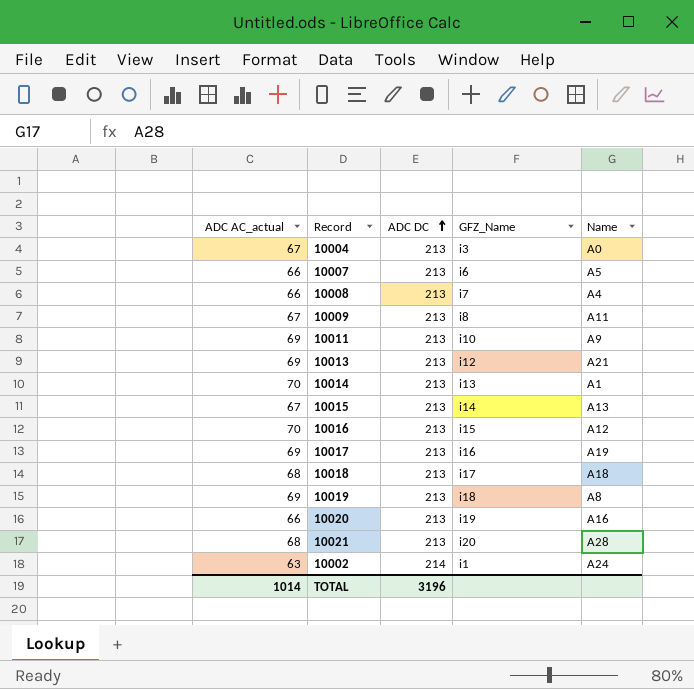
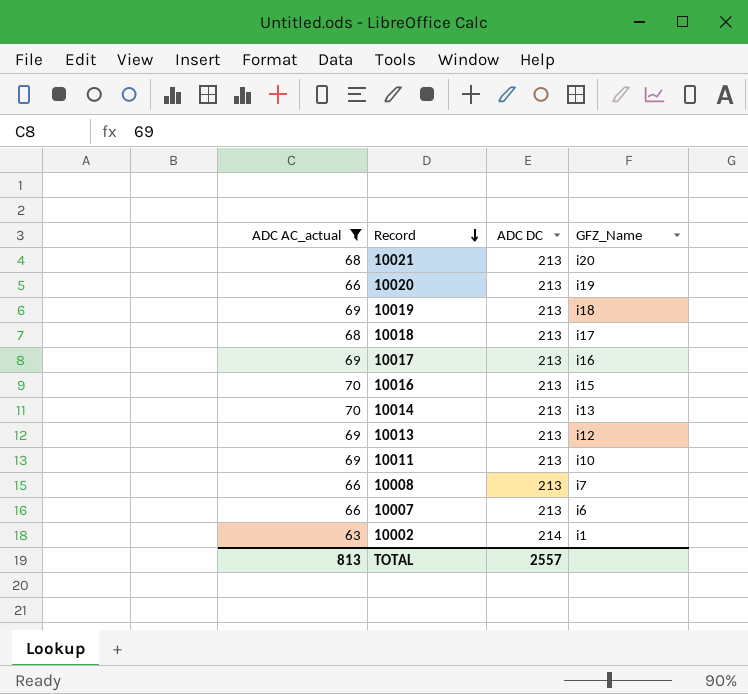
filter: none -> ADC AC_actual != 67
row order: ADC DC ascending -> Record descending
column Name | position: 5 -> none
TOTAL | ADC AC_actual: 1014 -> 813
TOTAL | ADC DC: 3196 -> 2557

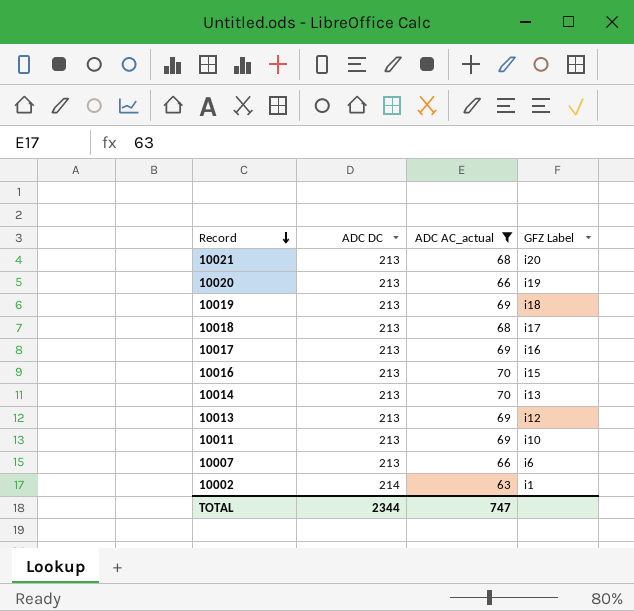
column ADC AC_actual | position: 1 -> 3
column name: GFZ_Name -> GFZ Label
row 10008: 66 | 213 | i7 -> none
TOTAL | ADC DC: 2557 -> 2344
TOTAL | ADC AC_actual: 813 -> 747

